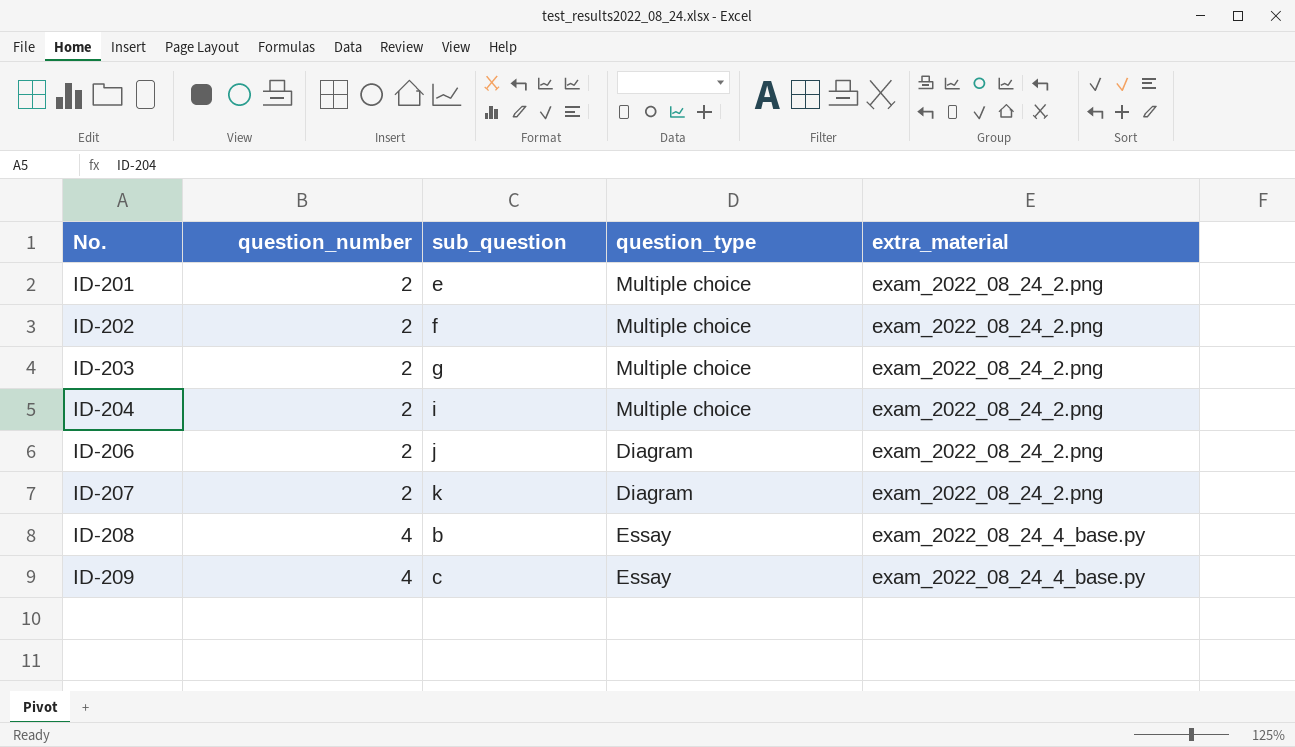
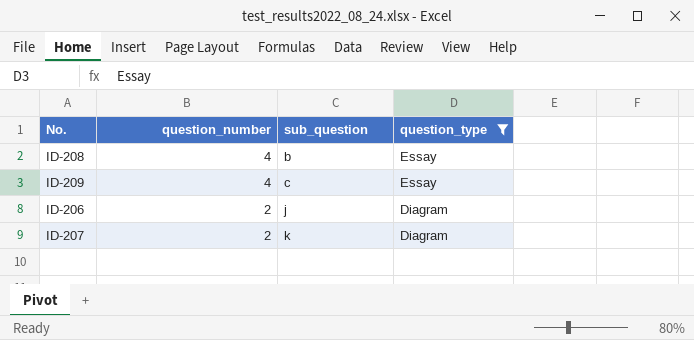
filter: none -> question_type != Multiple choice
row order: No. ascending -> question_number descending
column extra_material | position: 5 -> none

